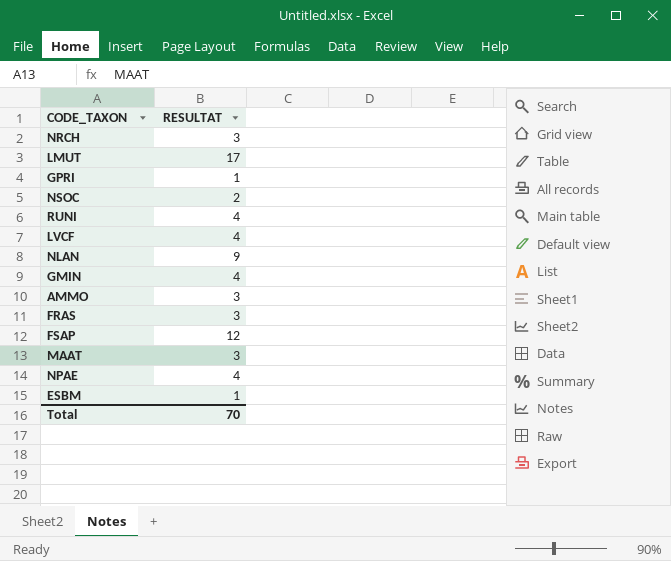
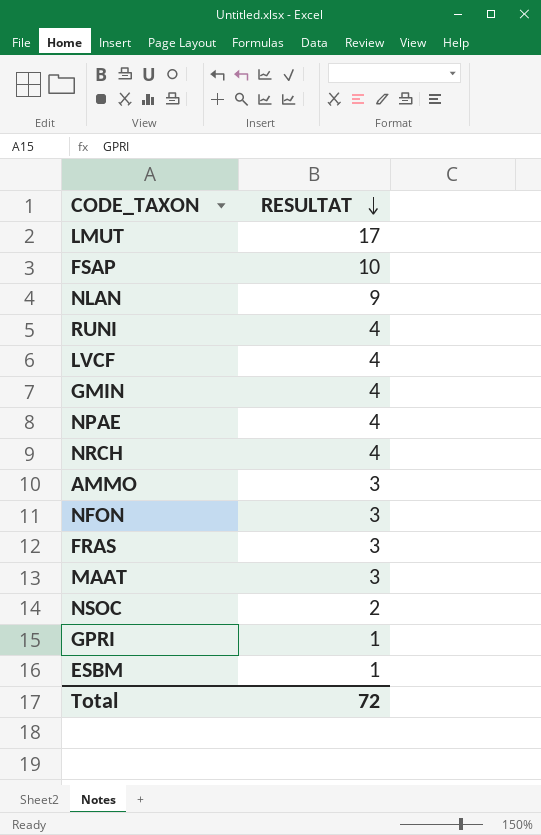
row order: none -> RESULTAT descending
FSAP | RESULTAT: 12 -> 10
NRCH | RESULTAT: 3 -> 4
row NFON: none -> 3
Total | RESULTAT: 70 -> 72

